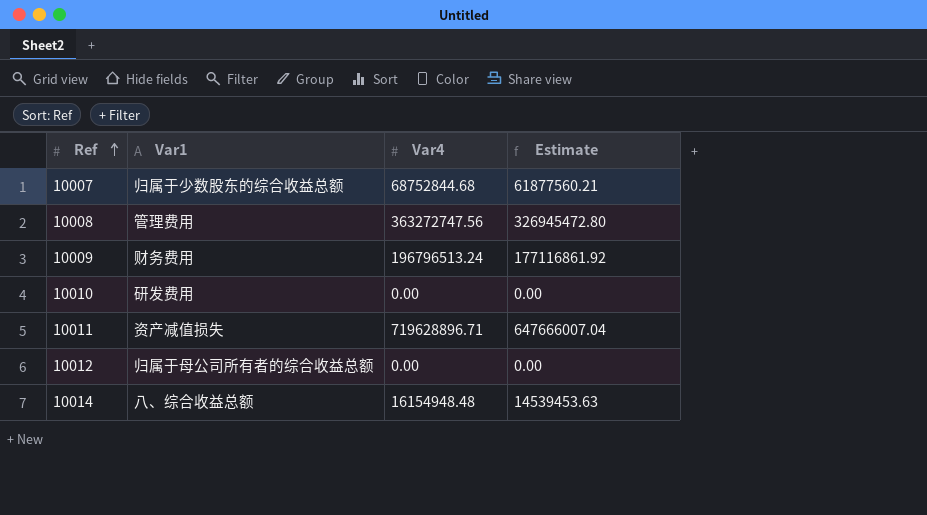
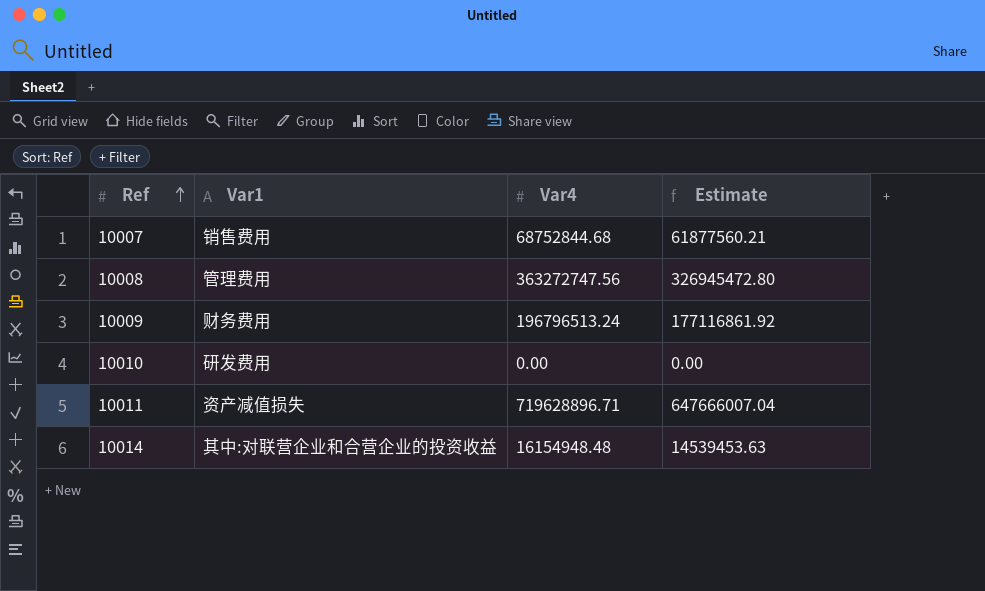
row 10012: 归属于母公司所有者的综合收益总额 | 0.00 | 0.00 -> none
10007 | Var1: 归属于少数股东的综合收益总额 -> 销售费用
10014 | Var1: 八、综合收益总额 -> 其中:对联营企业和合营企业的投资收益

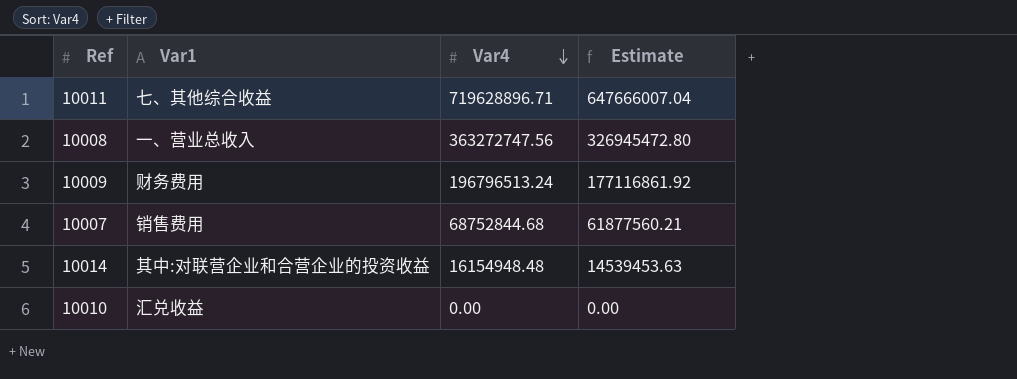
row order: Ref ascending -> Var4 descending
10011 | Var1: 资产减值损失 -> 七、其他综合收益
10008 | Var1: 管理费用 -> 一、营业总收入
10010 | Var1: 研发费用 -> 汇兑收益

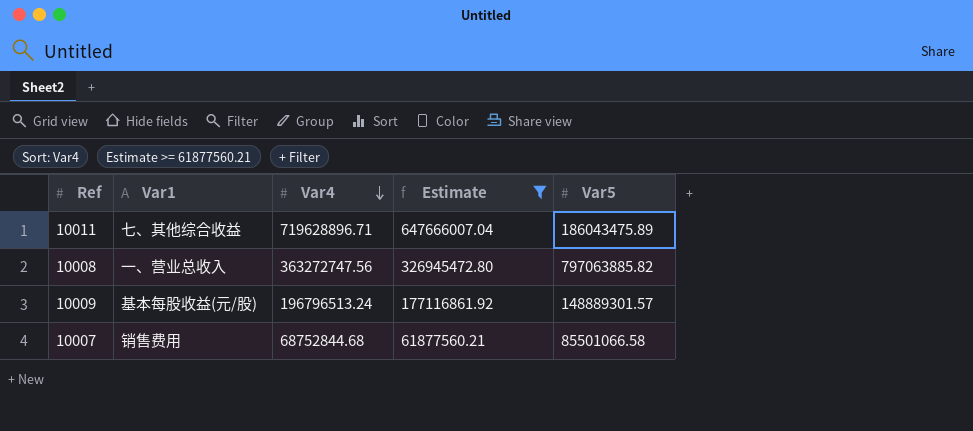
filter: none -> Estimate >= 61877560.21
column Var5 | position: none -> 5
10009 | Var1: 财务费用 -> 基本每股收益(元/股)

